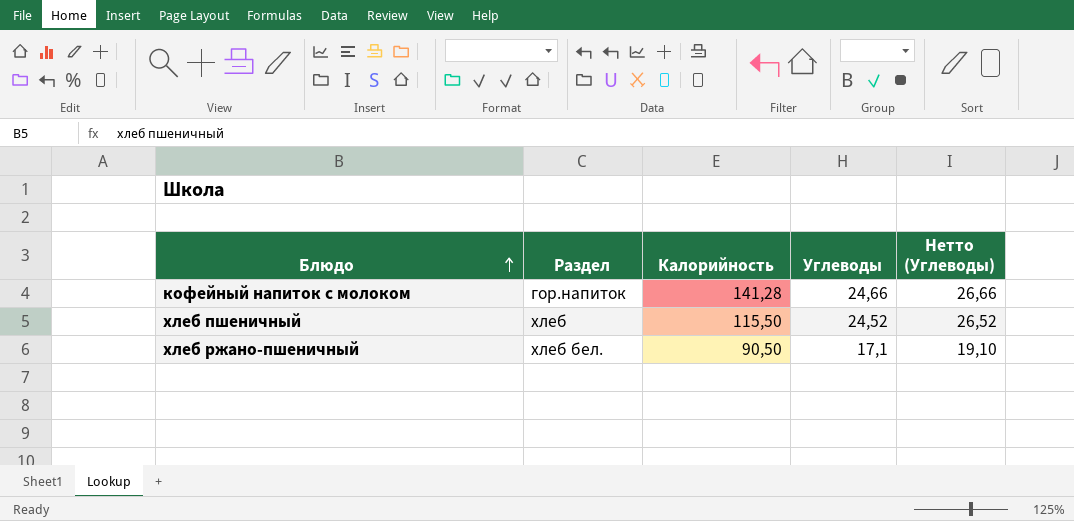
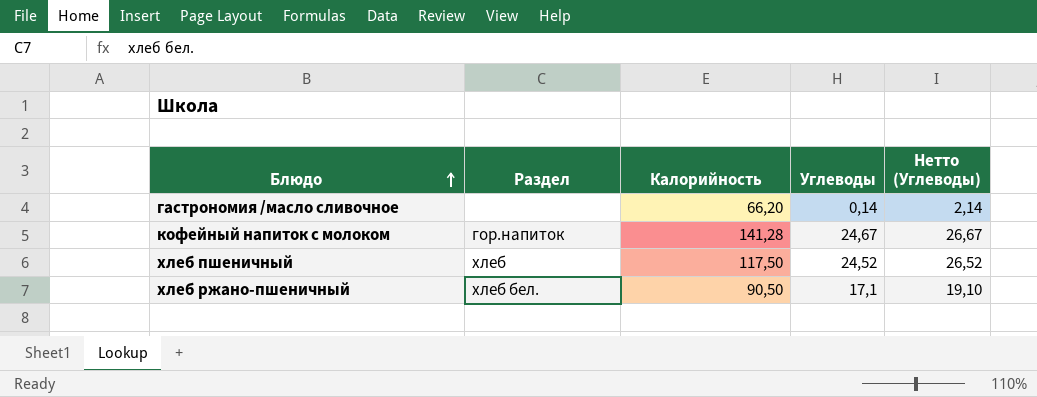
row гастрономия /масло сливочное: none -> none | 66,20 | 0,14 | 2,14
кофейный напиток с молоком | Углеводы: 24,66 -> 24,67
кофейный напиток с молоком | Нетто (Углеводы): 26,66 -> 26,67
хлеб пшеничный | Калорийность: 115,50 -> 117,50

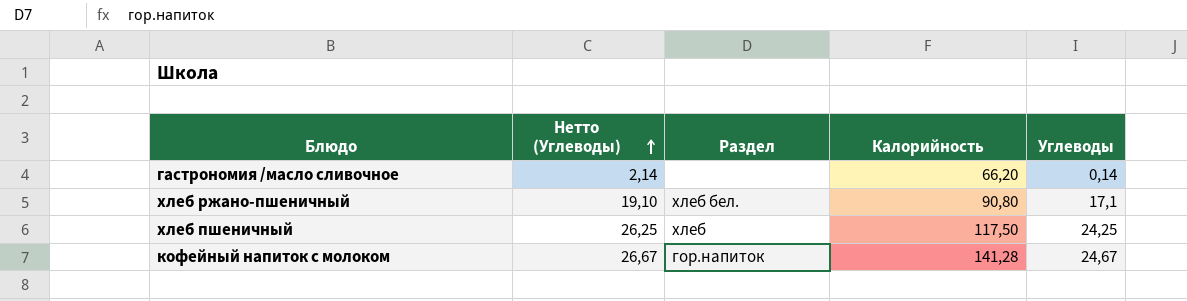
row order: Блюдо ascending -> Нетто (Углеводы) ascending
column Нетто (Углеводы) | position: 5 -> 2
хлеб ржано-пшеничный | Калорийность: 90,50 -> 90,80
хлеб пшеничный | Нетто (Углеводы): 26,52 -> 26,25
хлеб пшеничный | Углеводы: 24,52 -> 24,25

